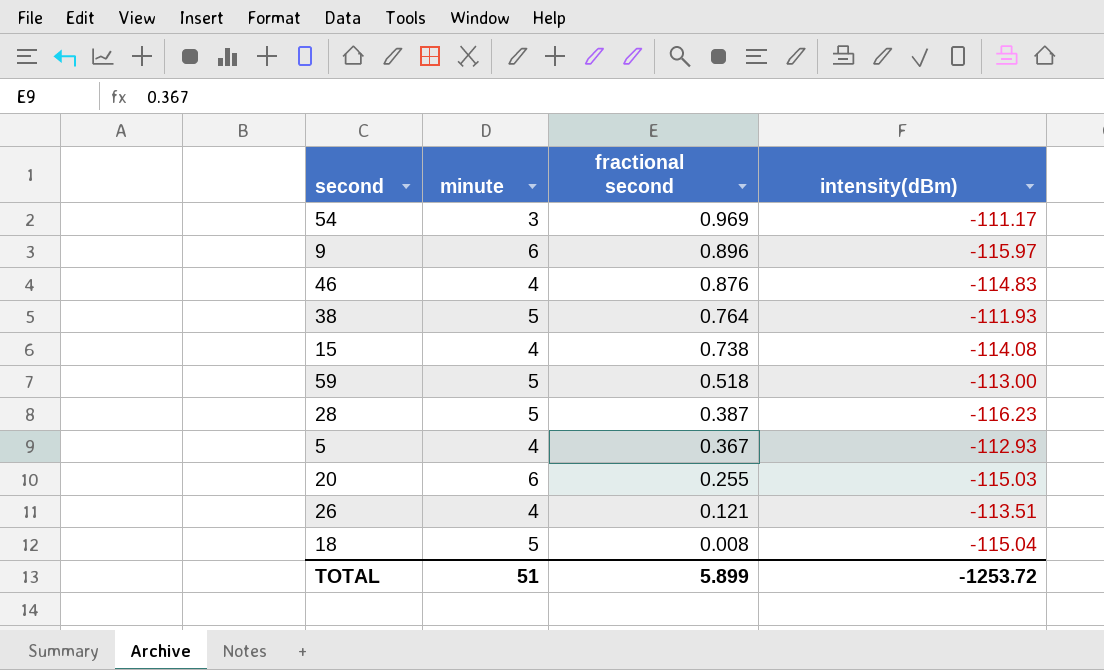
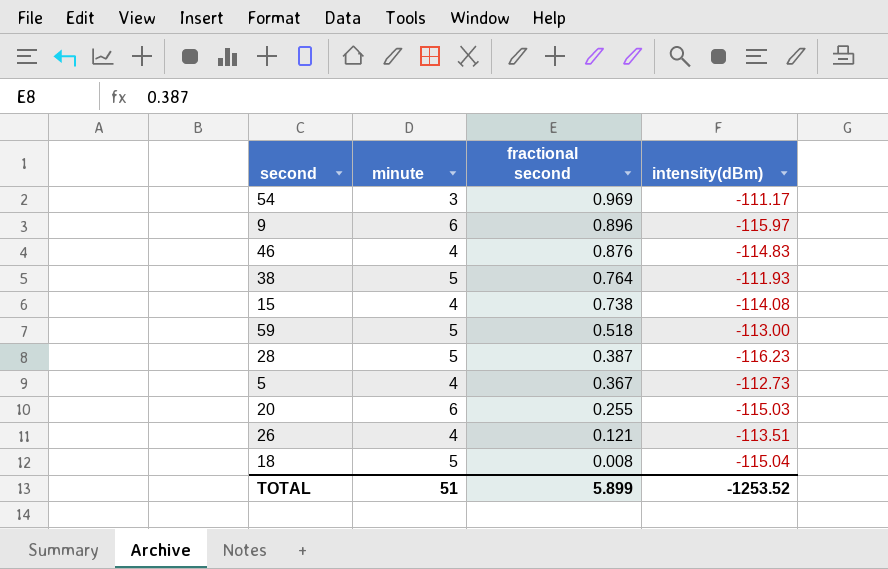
5 | intensity(dBm): -112.93 -> -112.73
TOTAL | intensity(dBm): -1253.72 -> -1253.52

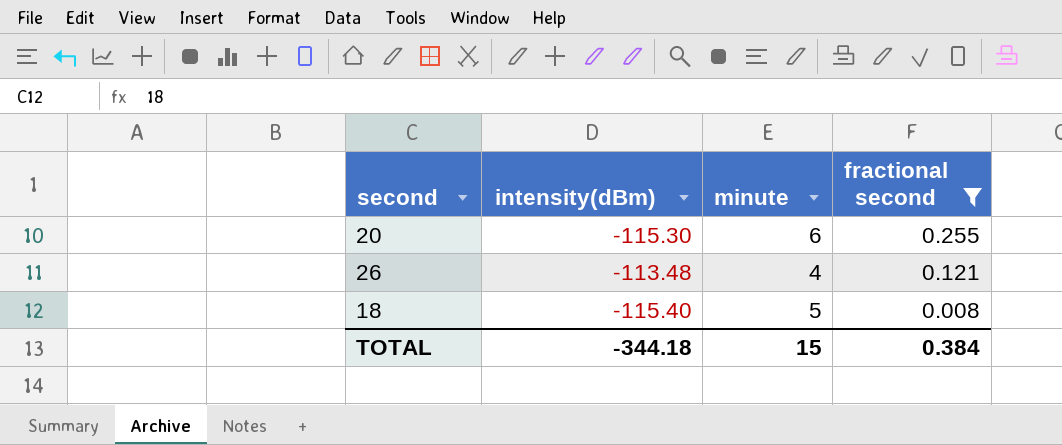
filter: none -> fractional second <= 0.255
column intensity(dBm) | position: 4 -> 2
20 | intensity(dBm): -115.03 -> -115.30
26 | intensity(dBm): -113.51 -> -113.48
18 | intensity(dBm): -115.04 -> -115.40
TOTAL | intensity(dBm): -1253.52 -> -344.18
TOTAL | minute: 51 -> 15
TOTAL | fractional second: 5.899 -> 0.384

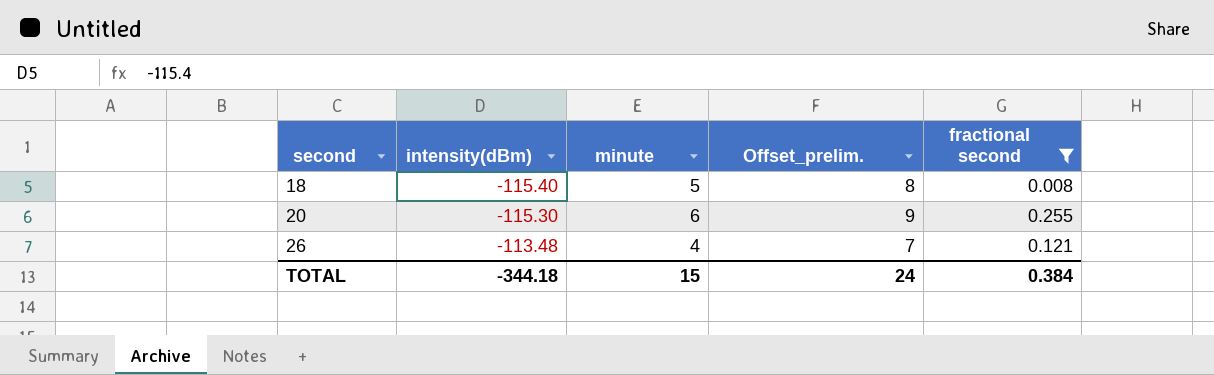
row order: fractional second descending -> second ascending
column Offset_prelim. | formula: none -> [minute] + 3

